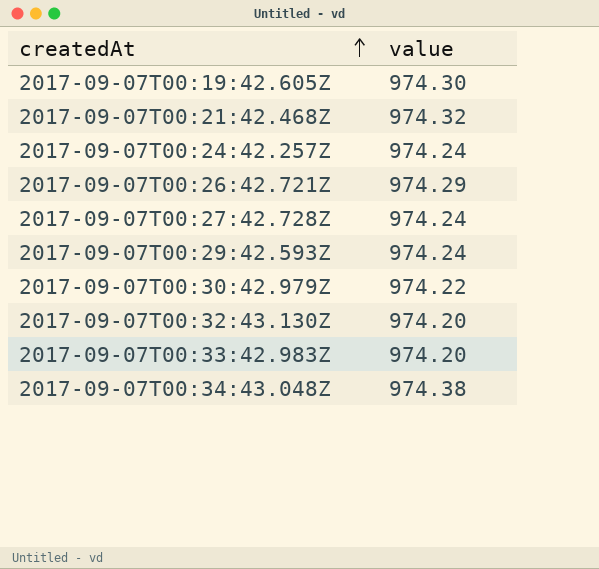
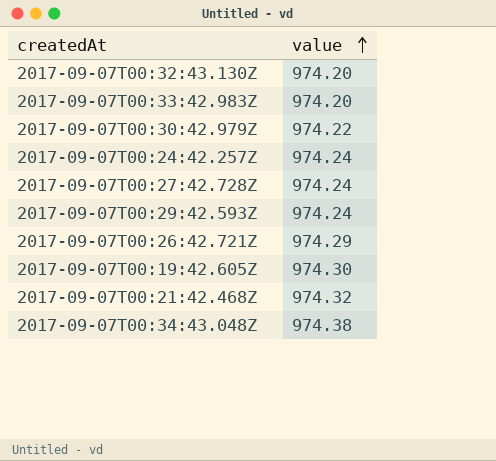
row order: createdAt ascending -> value ascending

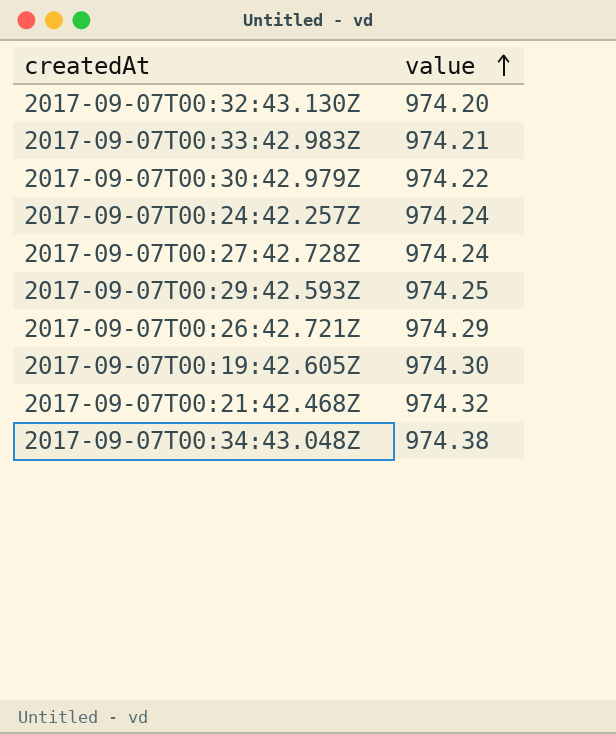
2017-09-07T00:33:42.983Z | value: 974.20 -> 974.21
2017-09-07T00:29:42.593Z | value: 974.24 -> 974.25

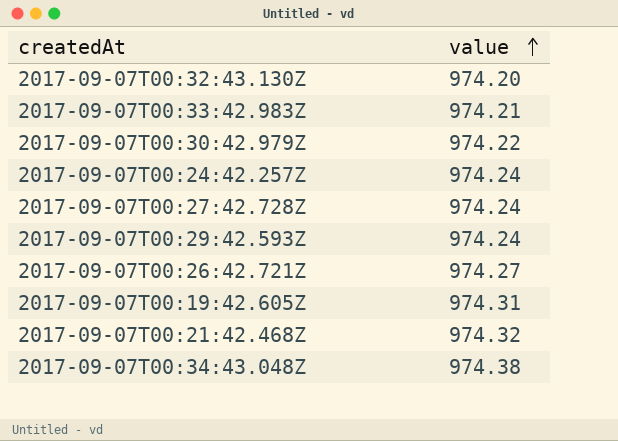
2017-09-07T00:29:42.593Z | value: 974.25 -> 974.24
2017-09-07T00:26:42.721Z | value: 974.29 -> 974.27
2017-09-07T00:19:42.605Z | value: 974.30 -> 974.31

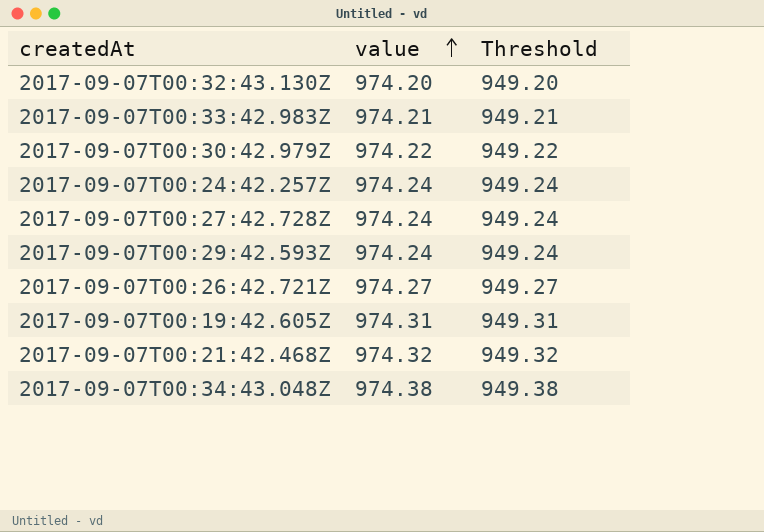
column Threshold | formula: none -> [value] - 25

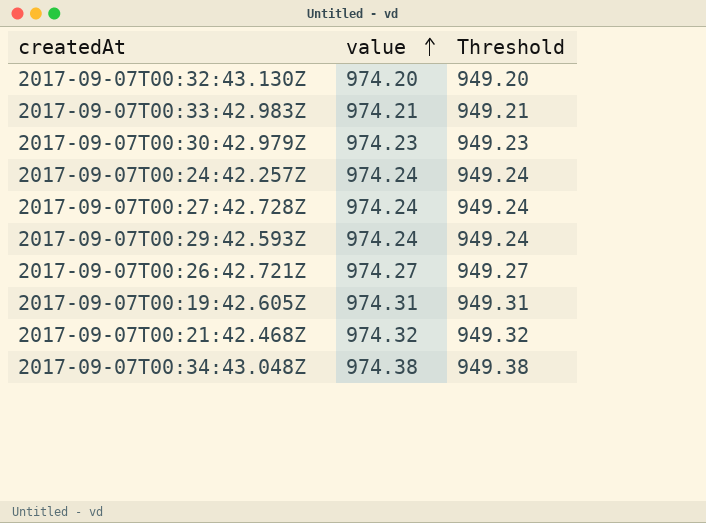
2017-09-07T00:30:42.979Z | value: 974.22 -> 974.23
2017-09-07T00:30:42.979Z | Threshold: 949.22 -> 949.23

